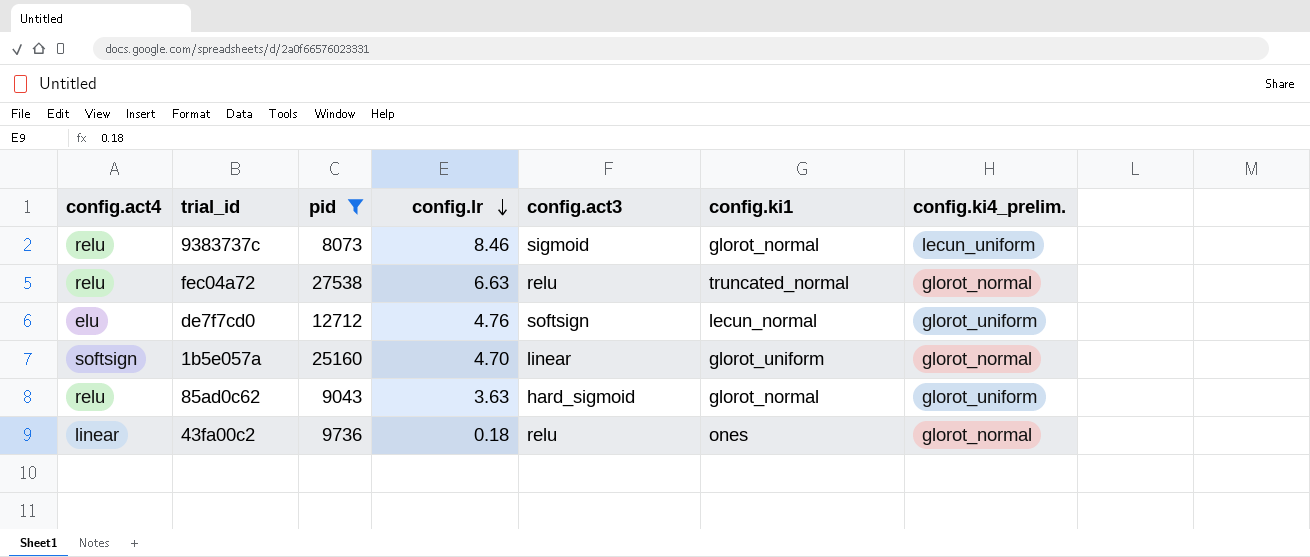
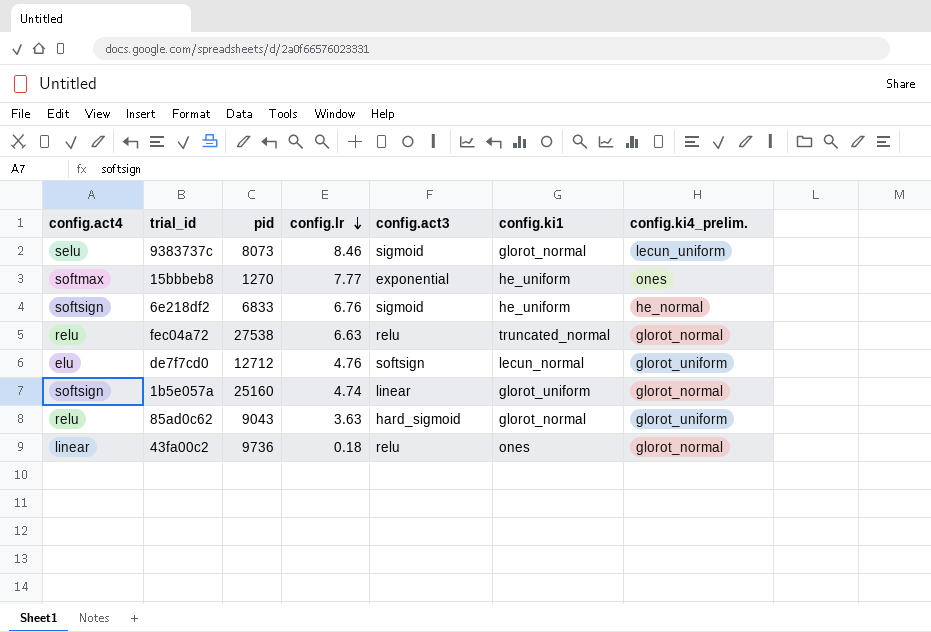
filter: pid >= 8073 -> none
9383737c | config.act4: relu -> selu
1b5e057a | config.lr: 4.70 -> 4.74

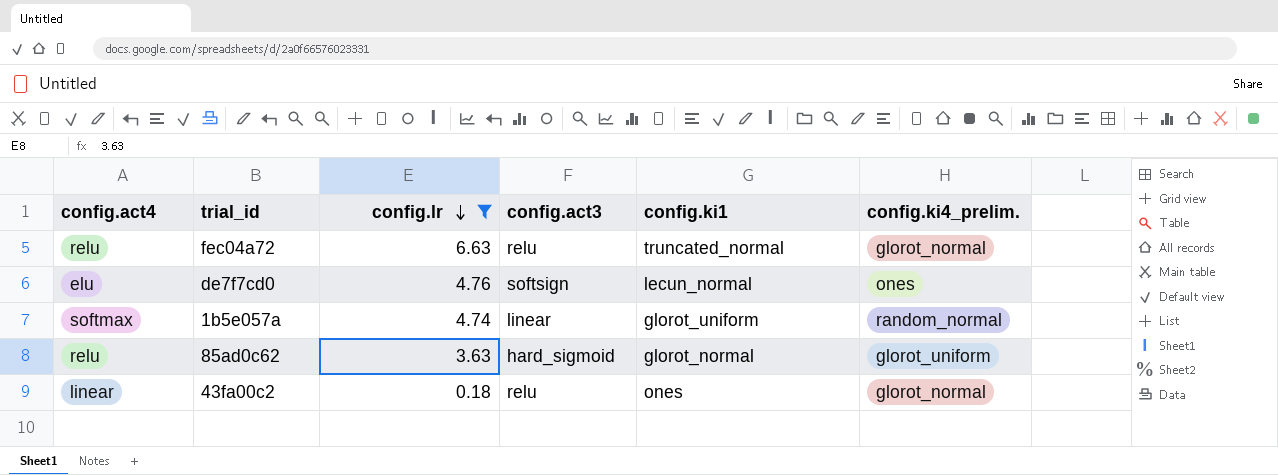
filter: none -> config.lr <= 6.63
column pid | position: 3 -> none
de7f7cd0 | config.ki4_prelim.: glorot_uniform -> ones
1b5e057a | config.act4: softsign -> softmax
1b5e057a | config.ki4_prelim.: glorot_normal -> random_normal

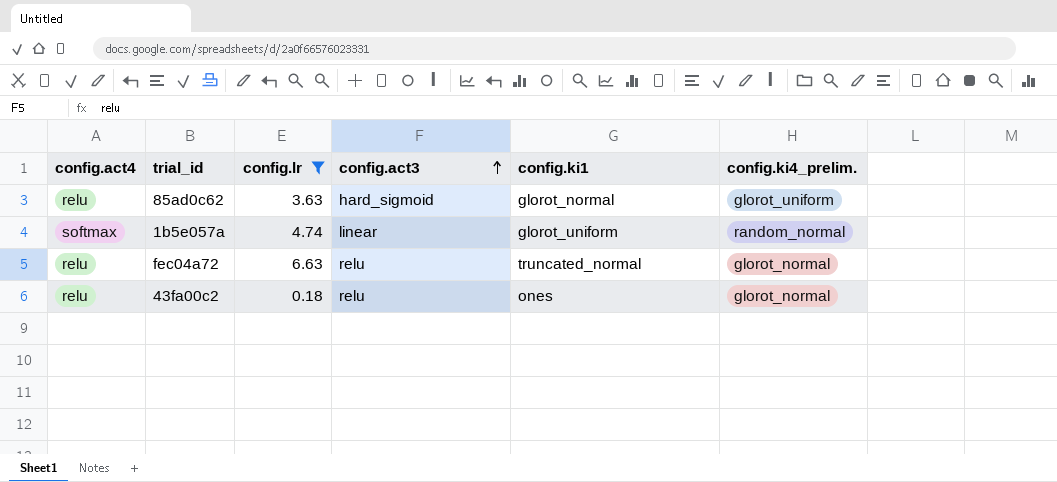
row order: config.lr descending -> config.act3 ascending
row de7f7cd0: elu | 4.76 | softsign | lecun_normal | ones -> none
43fa00c2 | config.act4: linear -> relu

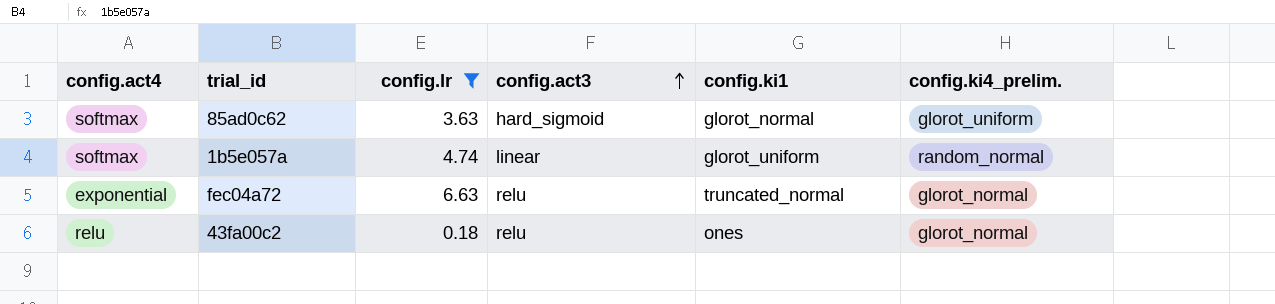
85ad0c62 | config.act4: relu -> softmax
fec04a72 | config.act4: relu -> exponential

